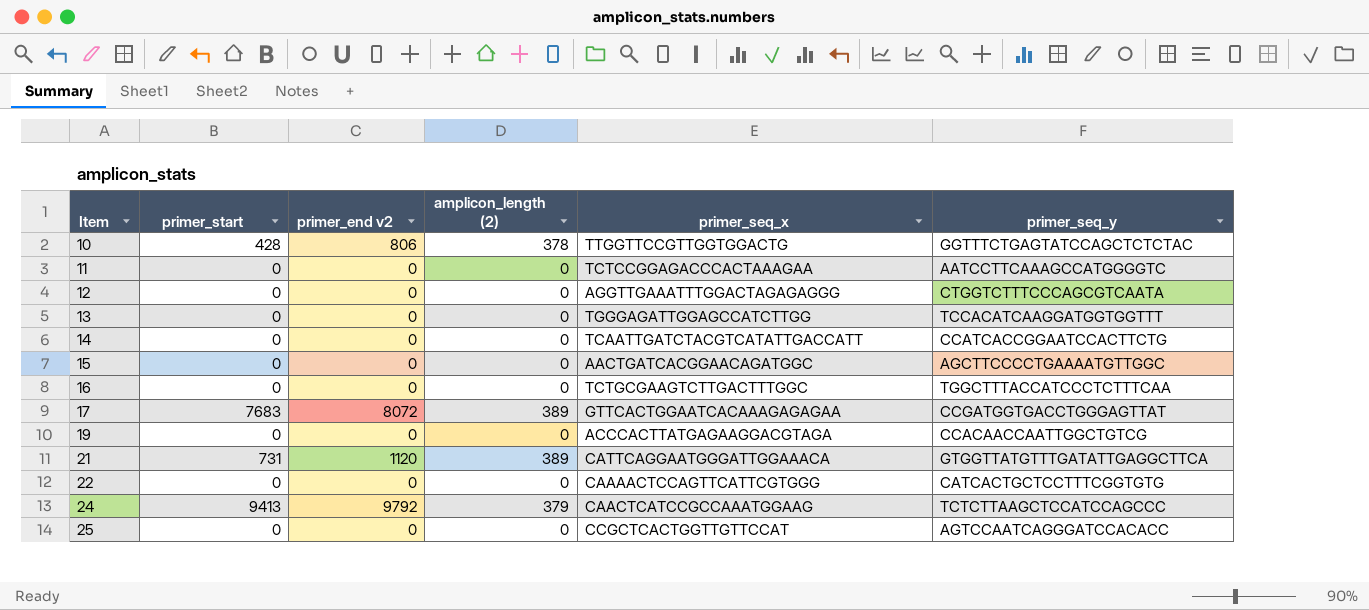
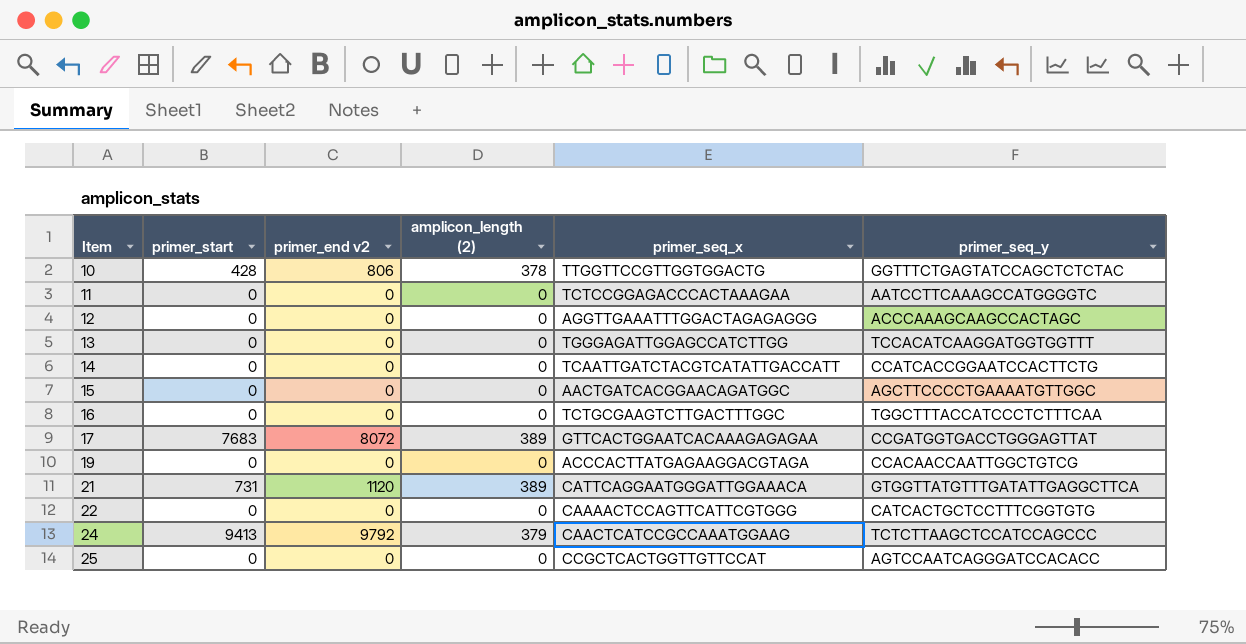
12 | primer_seq_y: CTGGTCTTTCCCAGCGTCAATA -> ACCCAAAGCAAGCCACTAGC

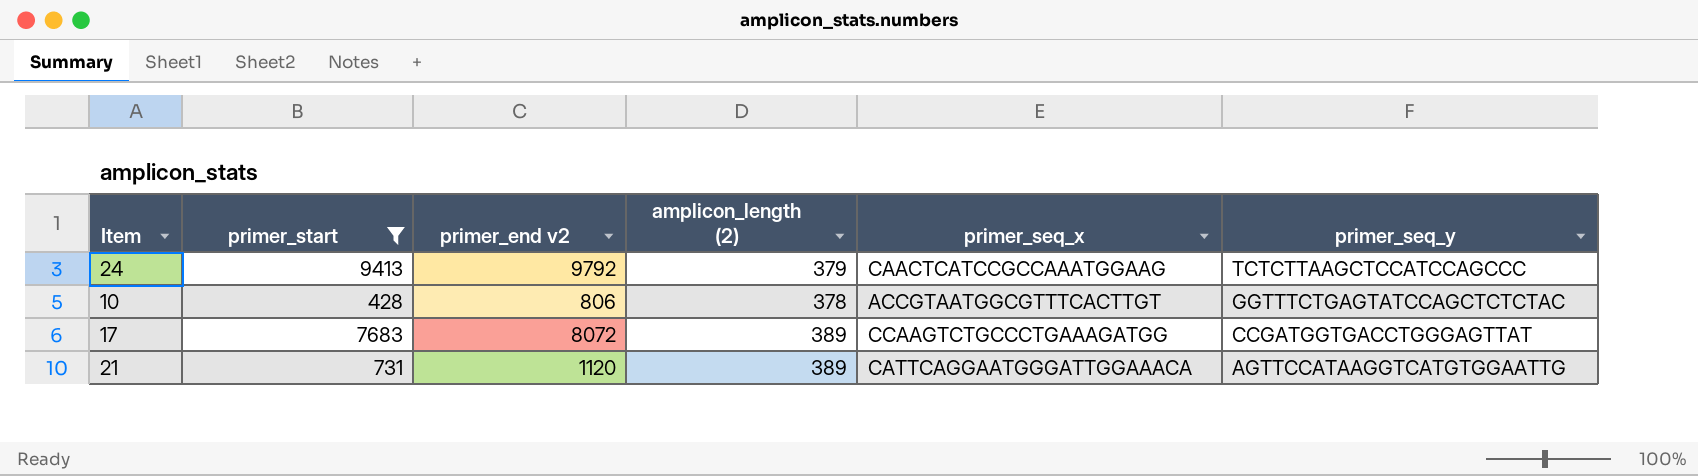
filter: none -> primer_start != 0
row order: Item ascending -> primer_seq_y descending
10 | primer_seq_x: TTGGTTCCGTTGGTGGACTG -> ACCGTAATGGCGTTTCACTTGT
17 | primer_seq_x: GTTCACTGGAATCACAAAGAGAGAA -> CCAAGTCTGCCCTGAAAGATGG
21 | primer_seq_y: GTGGTTATGTTTGATATTGAGGCTTCA -> AGTTCCATAAGGTCATGTGGAATTG

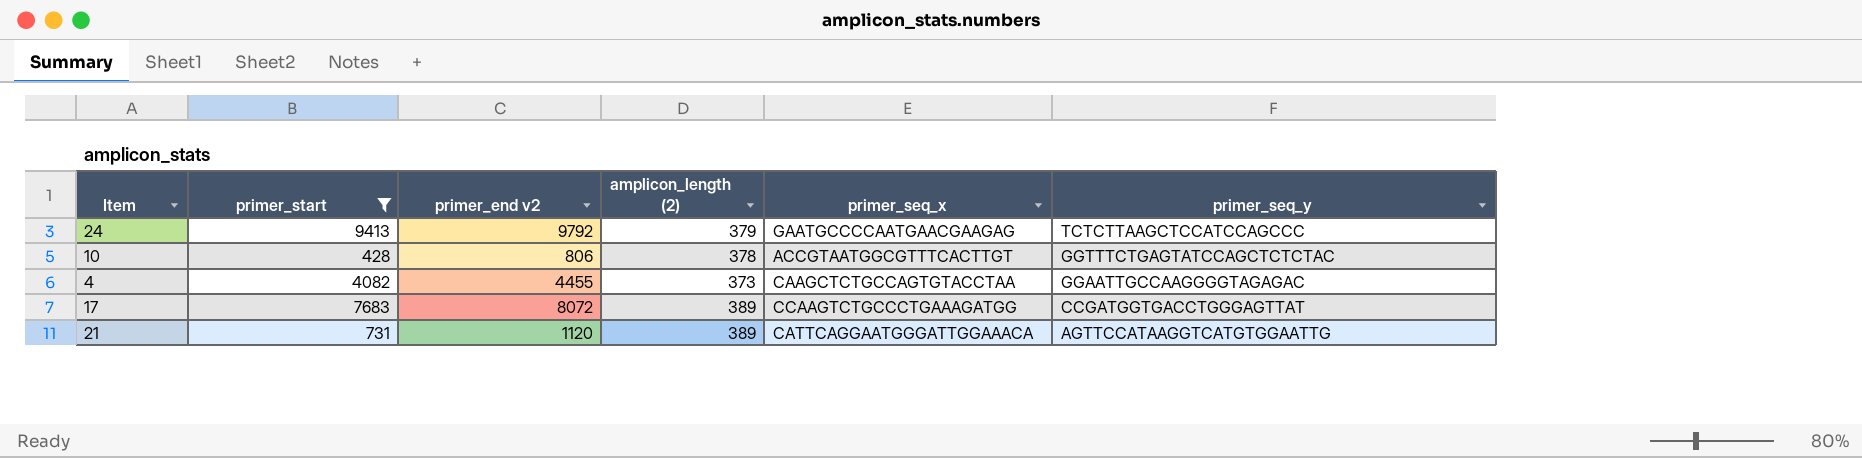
24 | primer_seq_x: CAACTCATCCGCCAAATGGAAG -> GAATGCCCCAATGAACGAAGAG
row 4: none -> 4082 | 4455 | 373 | CAAGCTCTGCCAGTGTACCTAA | GGAATTGCCAAGGGGTAGAGAC

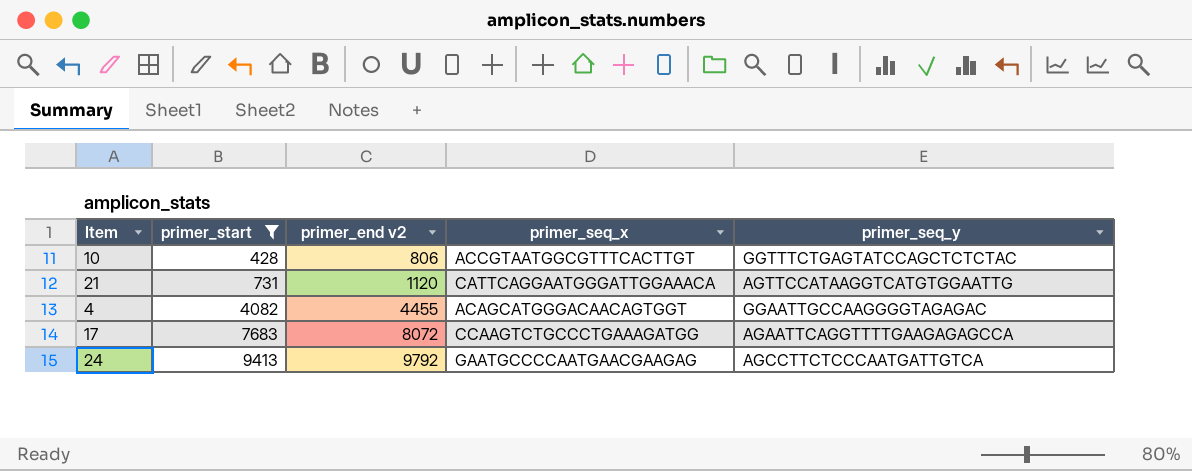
row order: primer_seq_y descending -> primer_start ascending
column amplicon_length (2) | position: 4 -> none
4 | primer_seq_x: CAAGCTCTGCCAGTGTACCTAA -> ACAGCATGGGACAACAGTGGT
17 | primer_seq_y: CCGATGGTGACCTGGGAGTTAT -> AGAATTCAGGTTTTGAAGAGAGCCA
24 | primer_seq_y: TCTCTTAAGCTCCATCCAGCCC -> AGCCTTCTCCCAATGATTGTCA

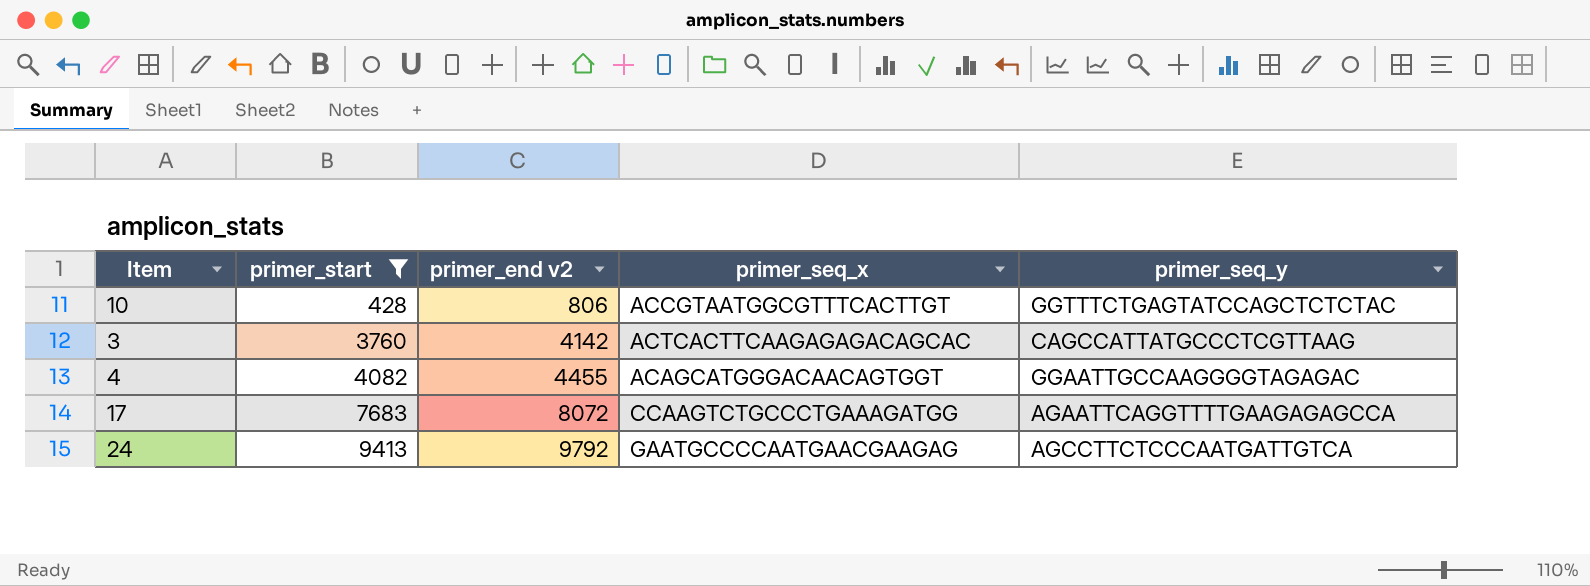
row 21: 731 | 1120 | CATTCAGGAATGGGATTGGAAACA | AGTTCCATAAGGTCATGTGGAATTG -> none
row 3: none -> 3760 | 4142 | ACTCACTTCAAGAGAGACAGCAC | CAGCCATTATGCCCTCGTTAAG

